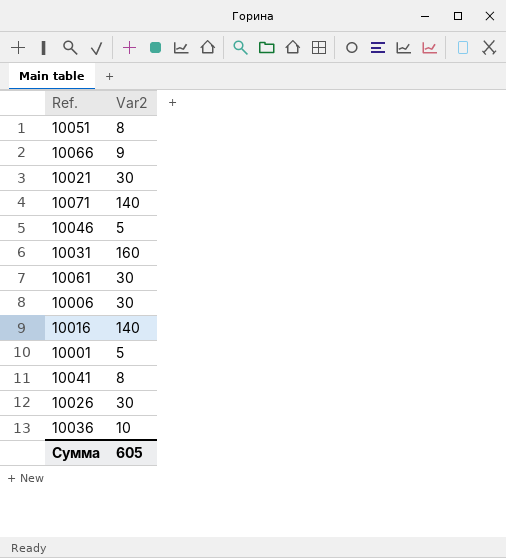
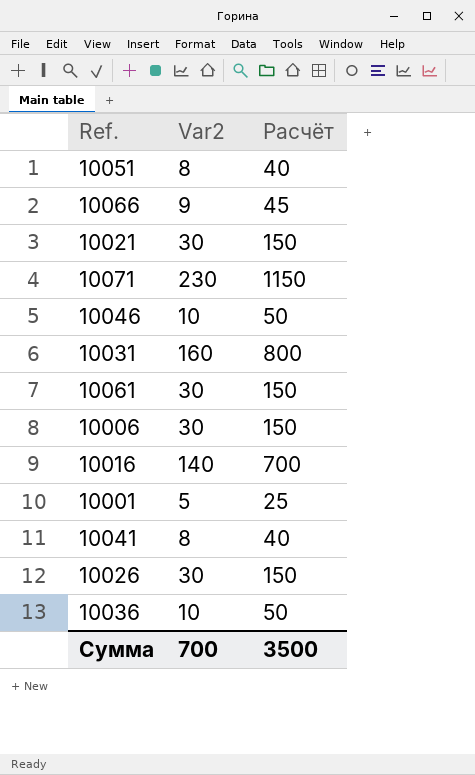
column Расчёт | formula: none -> [Var2] * 5
10071 | Var2: 140 -> 230
10046 | Var2: 5 -> 10
Сумма | Var2: 605 -> 700

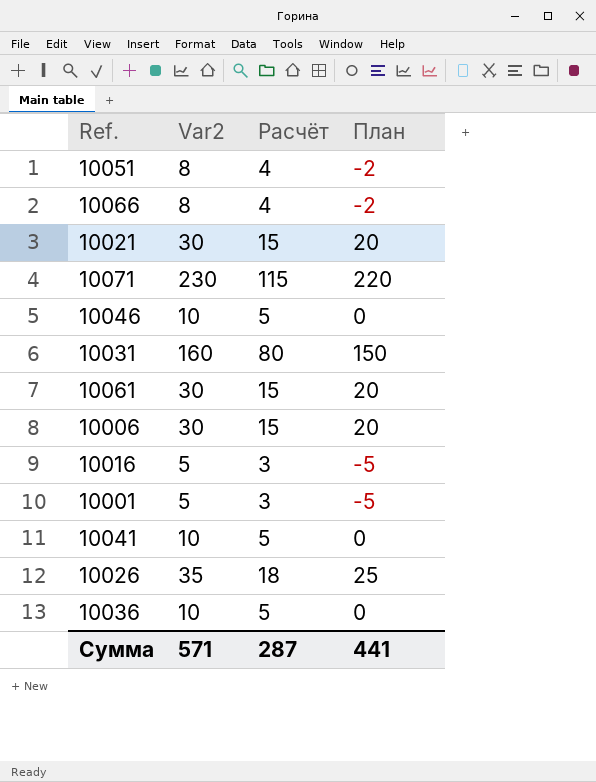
column Расчёт | formula: [Var2] * 5 -> [Var2] * 0,5
column План | formula: none -> [Var2] - 10
10066 | Var2: 9 -> 8
10016 | Var2: 140 -> 5
10041 | Var2: 8 -> 10
10026 | Var2: 30 -> 35
Сумма | Var2: 700 -> 571
Сумма | Расчёт: 3500 -> 287

